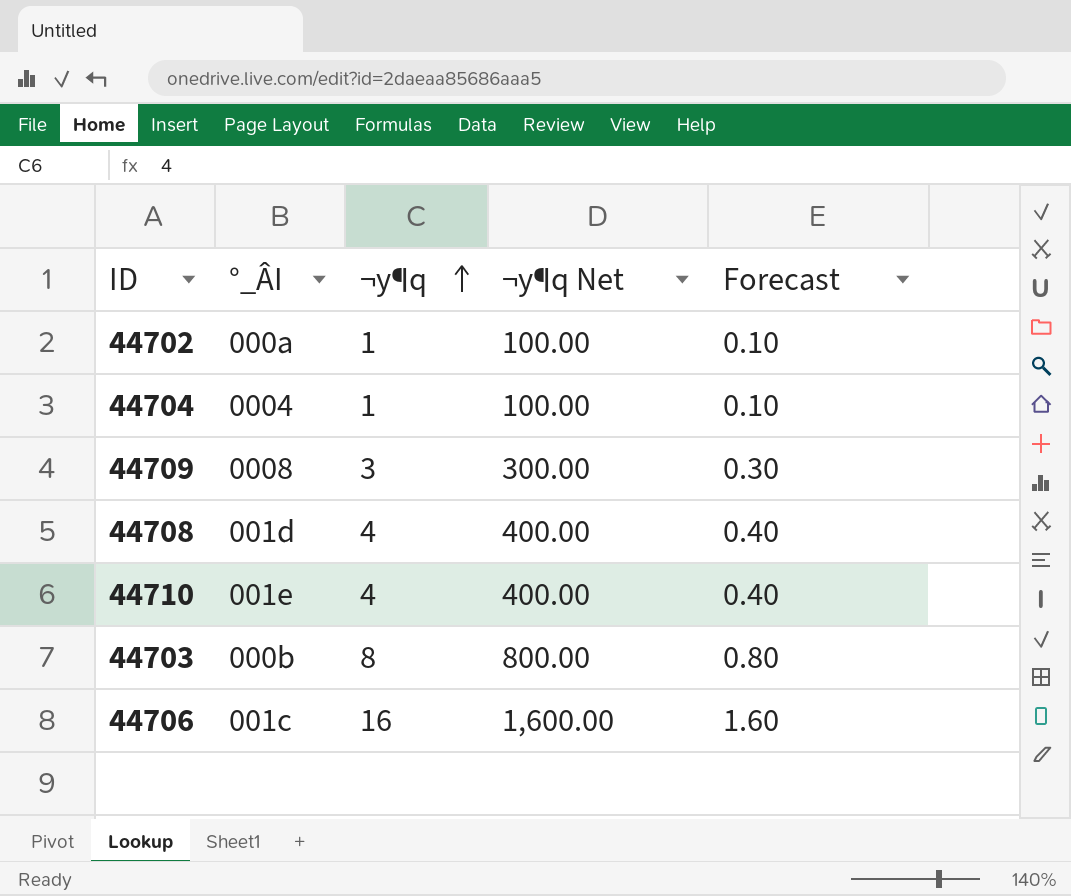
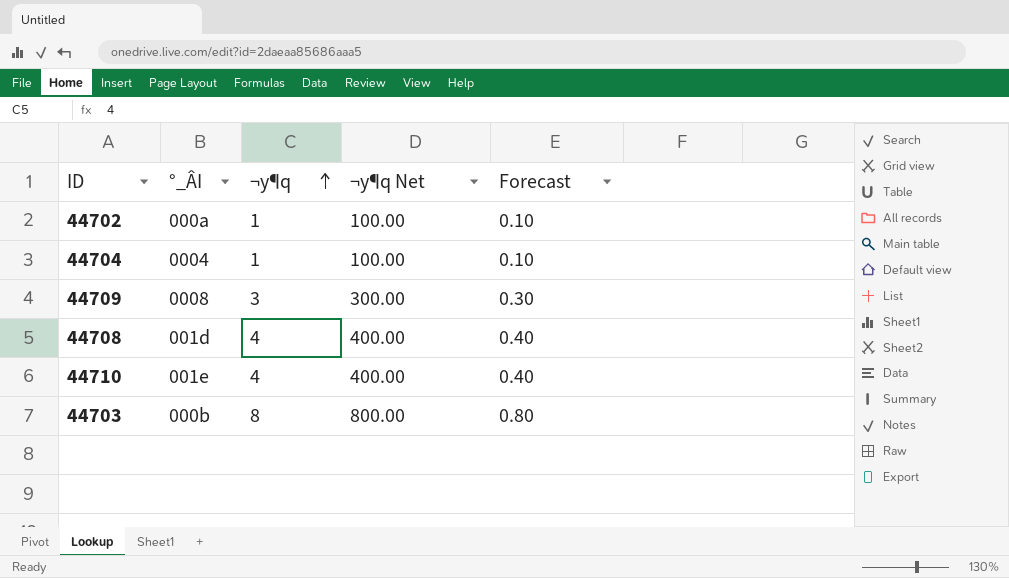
row 44706: 001c | 16 | 1,600.00 | 1.60 -> none

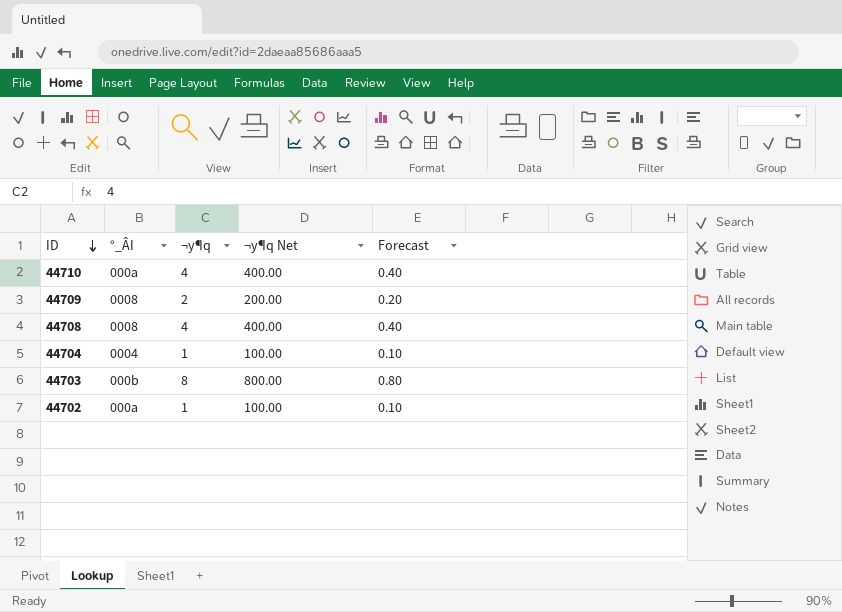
row order: ¬y¶q ascending -> ID descending
44710 | °_ÂI: 001e -> 000a
44709 | ¬y¶q: 3 -> 2
44709 | ¬y¶q Net: 300.00 -> 200.00
44709 | Forecast: 0.30 -> 0.20
44708 | °_ÂI: 001d -> 0008

